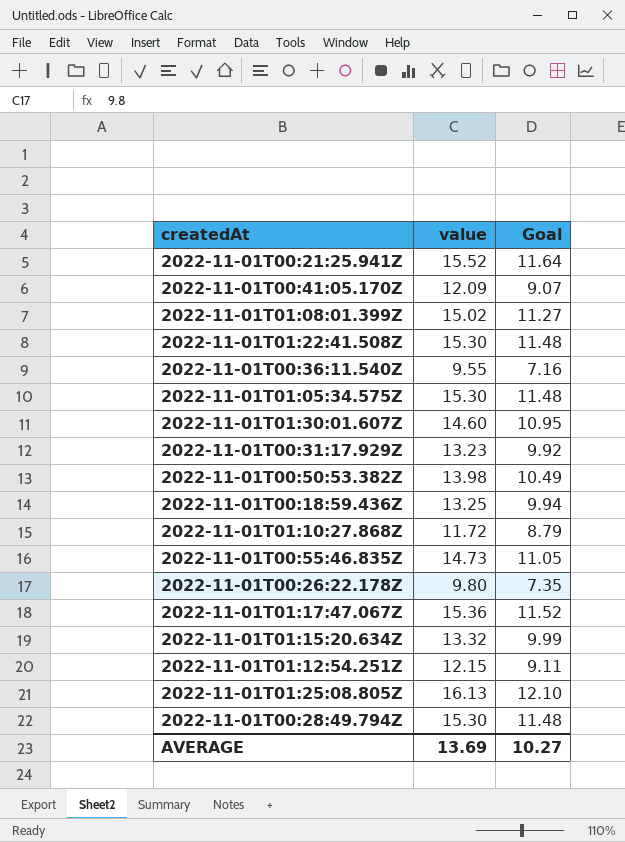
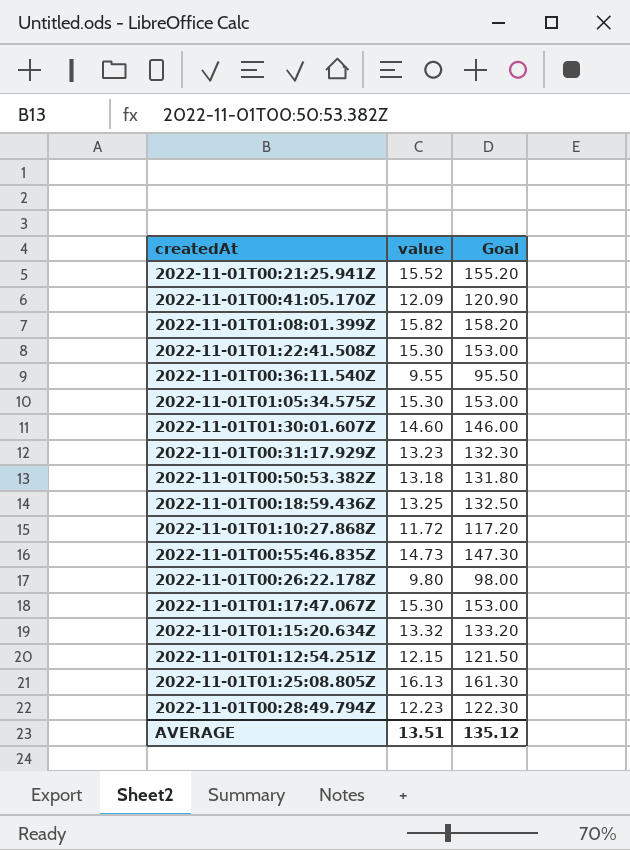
column Goal | formula: [value] * 0.75 -> [value] * 10
2022-11-01T01:08:01.399Z | value: 15.02 -> 15.82
2022-11-01T00:50:53.382Z | value: 13.98 -> 13.18
2022-11-01T01:17:47.067Z | value: 15.36 -> 15.30
2022-11-01T00:28:49.794Z | value: 15.30 -> 12.23
AVERAGE | value: 13.69 -> 13.51
AVERAGE | Goal: 10.27 -> 135.12

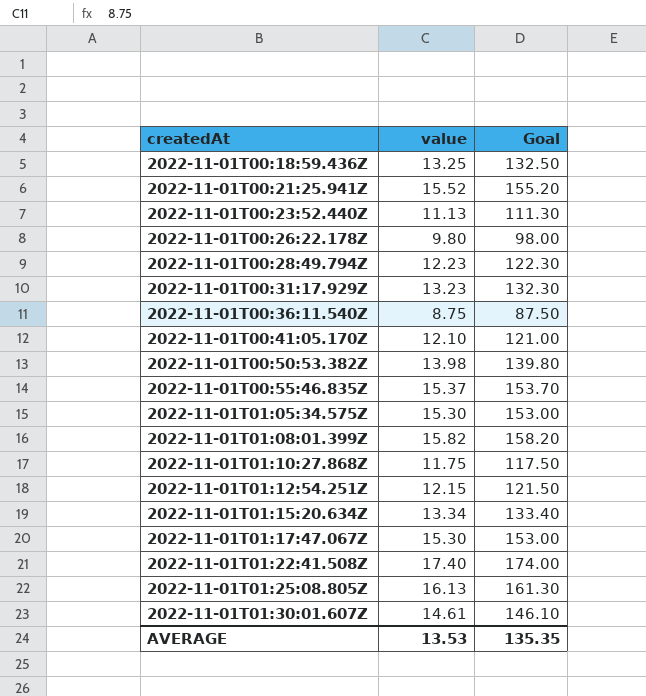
row order: none -> createdAt ascending
row 2022-11-01T00:23:52.440Z: none -> 11.13 | 111.30
2022-11-01T00:36:11.540Z | value: 9.55 -> 8.75
2022-11-01T00:36:11.540Z | Goal: 95.50 -> 87.50
2022-11-01T00:41:05.170Z | value: 12.09 -> 12.10
2022-11-01T00:41:05.170Z | Goal: 120.90 -> 121.00
2022-11-01T00:50:53.382Z | value: 13.18 -> 13.98
2022-11-01T00:50:53.382Z | Goal: 131.80 -> 139.80
2022-11-01T00:55:46.835Z | value: 14.73 -> 15.37
2022-11-01T00:55:46.835Z | Goal: 147.30 -> 153.70
2022-11-01T01:10:27.868Z | value: 11.72 -> 11.75
2022-11-01T01:10:27.868Z | Goal: 117.20 -> 117.50
2022-11-01T01:15:20.634Z | value: 13.32 -> 13.34
2022-11-01T01:15:20.634Z | Goal: 133.20 -> 133.40
2022-11-01T01:22:41.508Z | value: 15.30 -> 17.40
2022-11-01T01:22:41.508Z | Goal: 153.00 -> 174.00
2022-11-01T01:30:01.607Z | value: 14.60 -> 14.61
2022-11-01T01:30:01.607Z | Goal: 146.00 -> 146.10
AVERAGE | value: 13.51 -> 13.53
AVERAGE | Goal: 135.12 -> 135.35

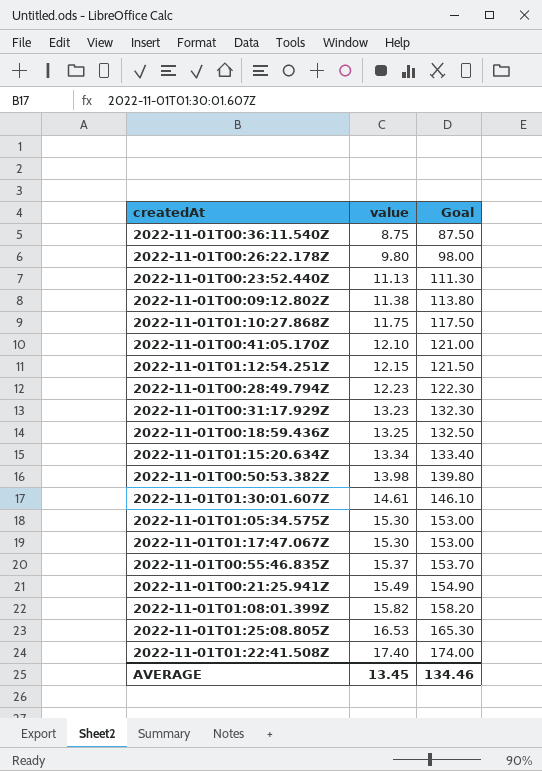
row order: createdAt ascending -> value ascending
row 2022-11-01T00:09:12.802Z: none -> 11.38 | 113.80
2022-11-01T00:21:25.941Z | value: 15.52 -> 15.49
2022-11-01T00:21:25.941Z | Goal: 155.20 -> 154.90
2022-11-01T01:25:08.805Z | value: 16.13 -> 16.53
2022-11-01T01:25:08.805Z | Goal: 161.30 -> 165.30
AVERAGE | value: 13.53 -> 13.45
AVERAGE | Goal: 135.35 -> 134.46

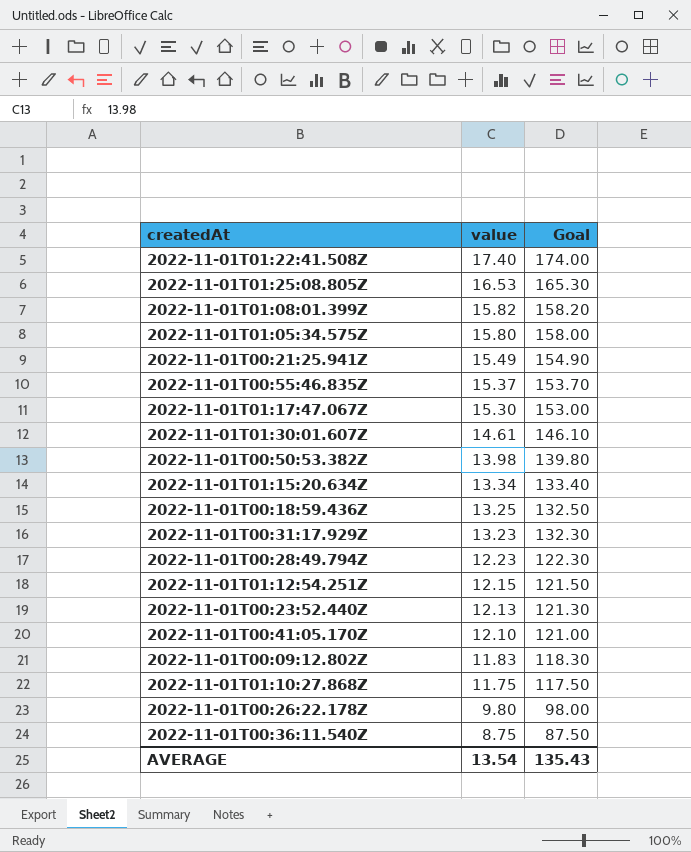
row order: value ascending -> value descending
2022-11-01T01:05:34.575Z | value: 15.30 -> 15.80
2022-11-01T01:05:34.575Z | Goal: 153.00 -> 158.00
2022-11-01T00:23:52.440Z | value: 11.13 -> 12.13
2022-11-01T00:23:52.440Z | Goal: 111.30 -> 121.30
2022-11-01T00:09:12.802Z | value: 11.38 -> 11.83
2022-11-01T00:09:12.802Z | Goal: 113.80 -> 118.30
AVERAGE | value: 13.45 -> 13.54
AVERAGE | Goal: 134.46 -> 135.43

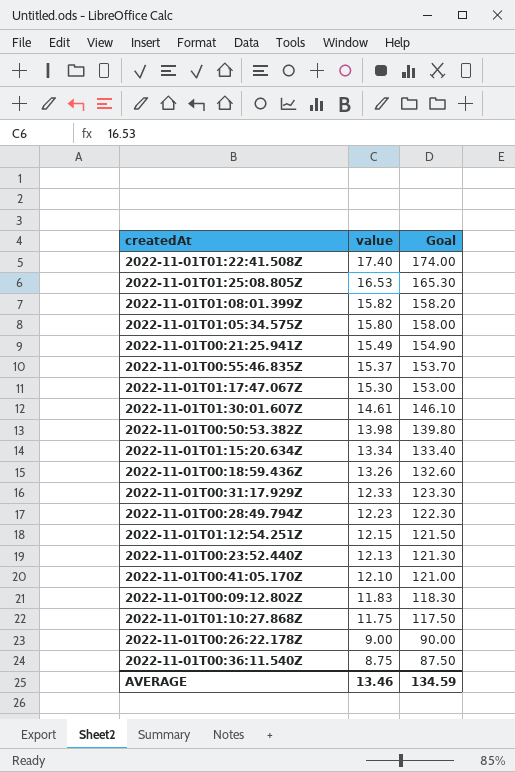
2022-11-01T00:18:59.436Z | value: 13.25 -> 13.26
2022-11-01T00:18:59.436Z | Goal: 132.50 -> 132.60
2022-11-01T00:31:17.929Z | value: 13.23 -> 12.33
2022-11-01T00:31:17.929Z | Goal: 132.30 -> 123.30
2022-11-01T00:26:22.178Z | value: 9.80 -> 9.00
2022-11-01T00:26:22.178Z | Goal: 98.00 -> 90.00
AVERAGE | value: 13.54 -> 13.46
AVERAGE | Goal: 135.43 -> 134.59

